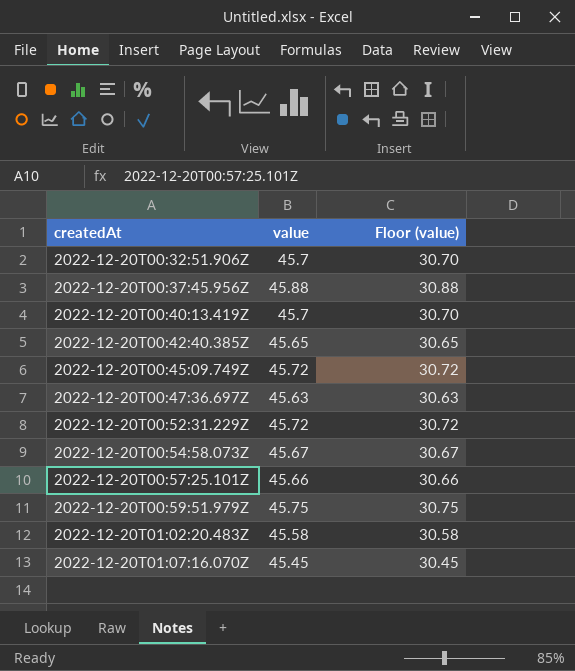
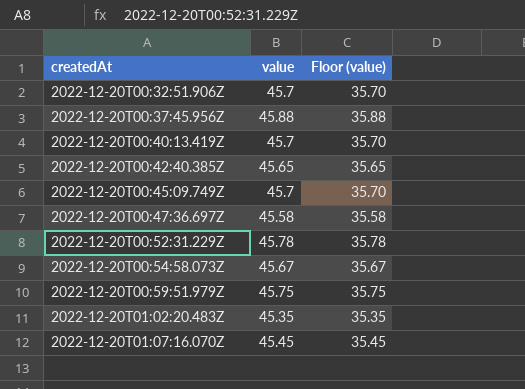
column Floor (value) | formula: [value] - 15 -> [value] - 10
row 2022-12-20T00:57:25.101Z: 45.66 | 30.66 -> none
2022-12-20T00:45:09.749Z | value: 45.72 -> 45.7
2022-12-20T00:47:36.697Z | value: 45.63 -> 45.58
2022-12-20T00:52:31.229Z | value: 45.72 -> 45.78
2022-12-20T01:02:20.483Z | value: 45.58 -> 45.35

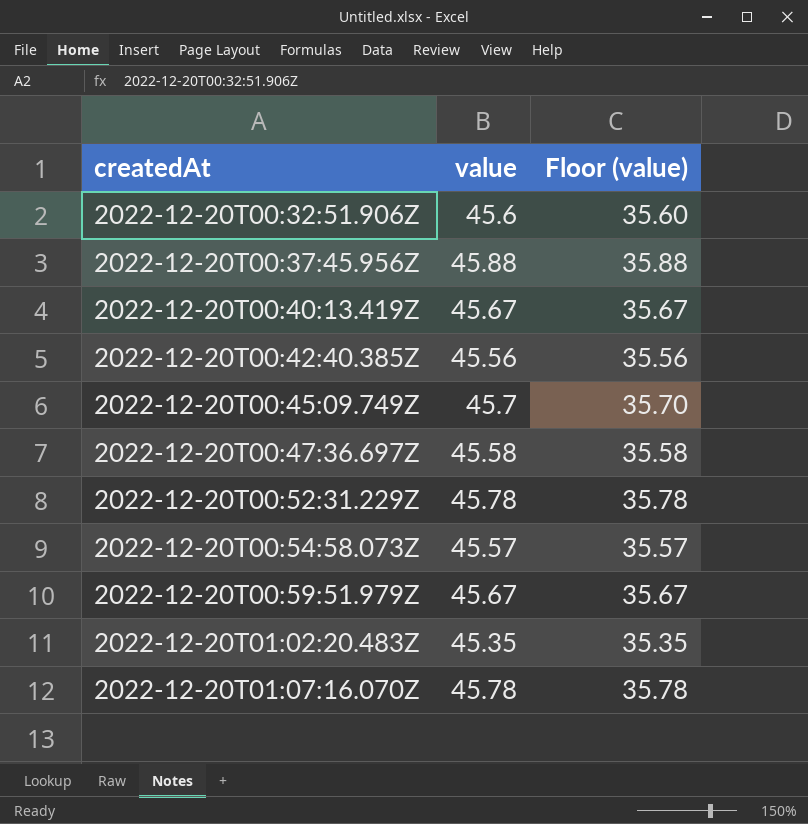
2022-12-20T00:32:51.906Z | value: 45.7 -> 45.6
2022-12-20T00:32:51.906Z | Floor (value): 35.70 -> 35.60
2022-12-20T00:40:13.419Z | value: 45.7 -> 45.67
2022-12-20T00:40:13.419Z | Floor (value): 35.70 -> 35.67
2022-12-20T00:42:40.385Z | value: 45.65 -> 45.56
2022-12-20T00:42:40.385Z | Floor (value): 35.65 -> 35.56
2022-12-20T00:54:58.073Z | value: 45.67 -> 45.57
2022-12-20T00:54:58.073Z | Floor (value): 35.67 -> 35.57
2022-12-20T00:59:51.979Z | value: 45.75 -> 45.67
2022-12-20T00:59:51.979Z | Floor (value): 35.75 -> 35.67
2022-12-20T01:07:16.070Z | value: 45.45 -> 45.78
2022-12-20T01:07:16.070Z | Floor (value): 35.45 -> 35.78

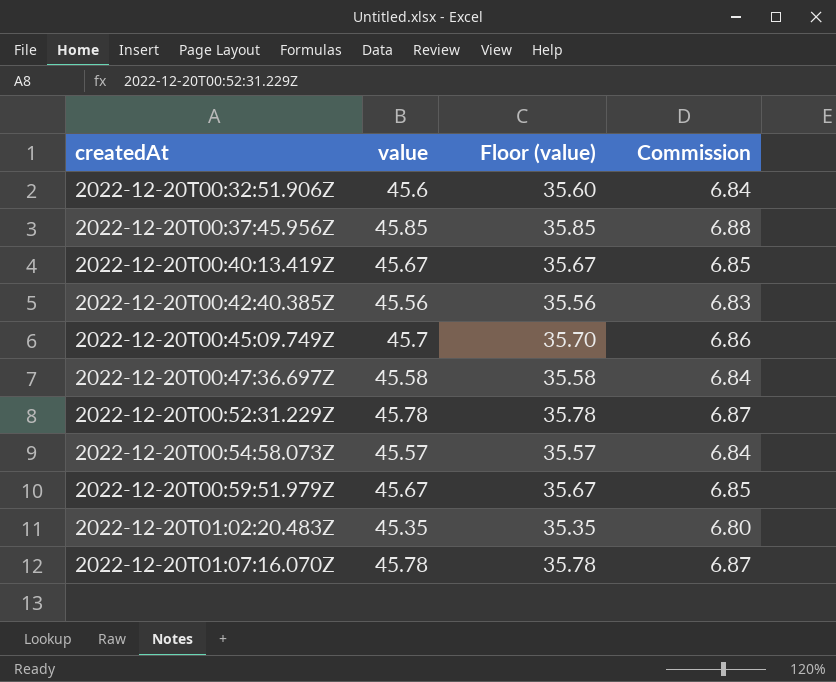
column Commission | formula: none -> [value] * 0.15
2022-12-20T00:37:45.956Z | value: 45.88 -> 45.85
2022-12-20T00:37:45.956Z | Floor (value): 35.88 -> 35.85

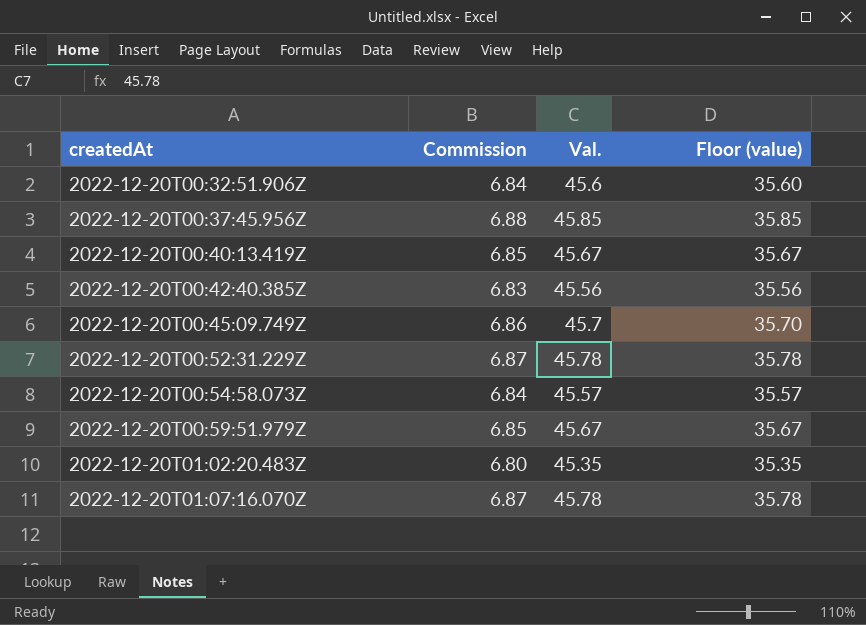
column Commission | position: 4 -> 2
column name: value -> Val.
row 2022-12-20T00:47:36.697Z: 45.58 | 35.58 | 6.84 -> none

